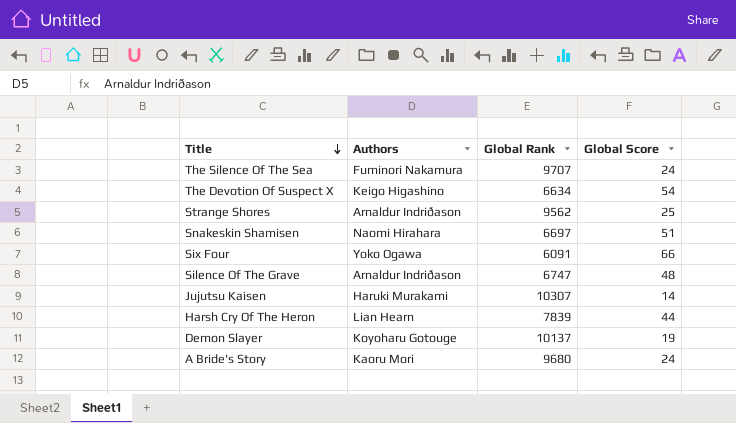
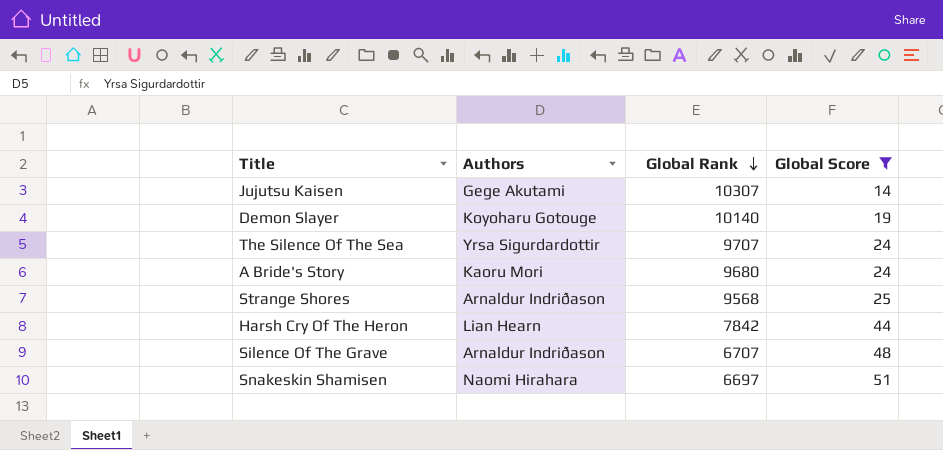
filter: none -> Global Score <= 51
row order: Title descending -> Global Rank descending
Jujutsu Kaisen | Authors: Haruki Murakami -> Gege Akutami
Demon Slayer | Global Rank: 10137 -> 10140
The Silence Of The Sea | Authors: Fuminori Nakamura -> Yrsa Sigurdardottir
Strange Shores | Global Rank: 9562 -> 9568
Harsh Cry Of The Heron | Global Rank: 7839 -> 7842
Silence Of The Grave | Global Rank: 6747 -> 6707

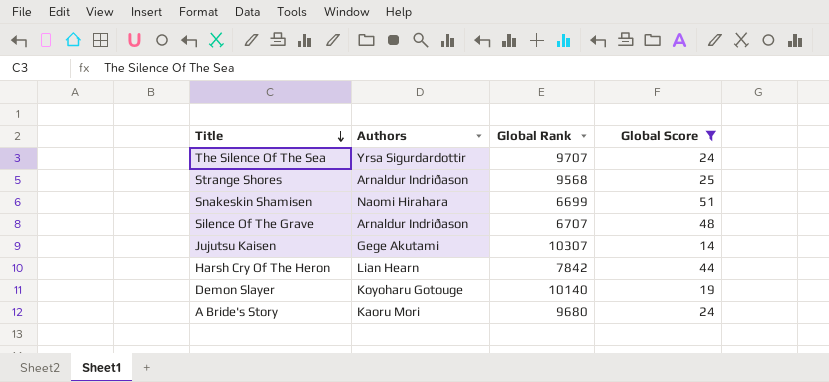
row order: Global Rank descending -> Title descending
Snakeskin Shamisen | Global Rank: 6697 -> 6699

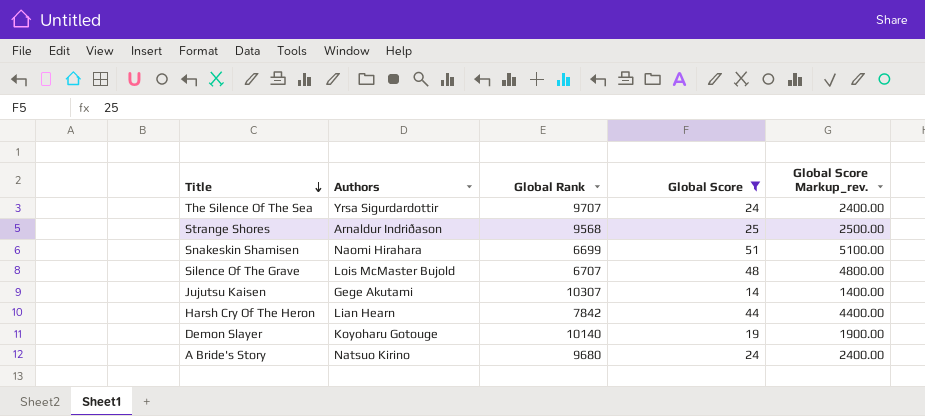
column Global Score Markup_rev. | formula: none -> [Global Score] * 100
Silence Of The Grave | Authors: Arnaldur Indriðason -> Lois McMaster Bujold
A Bride's Story | Authors: Kaoru Mori -> Natsuo Kirino

